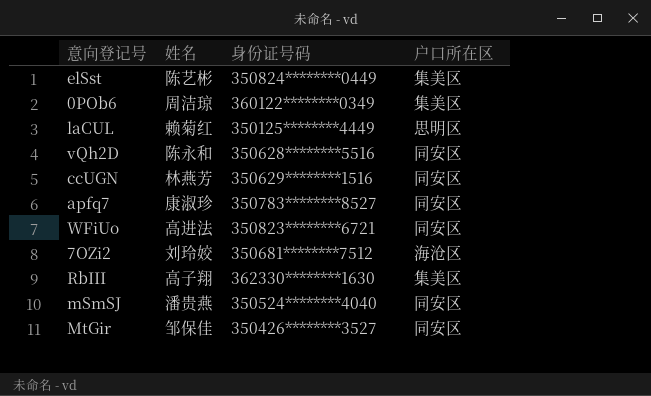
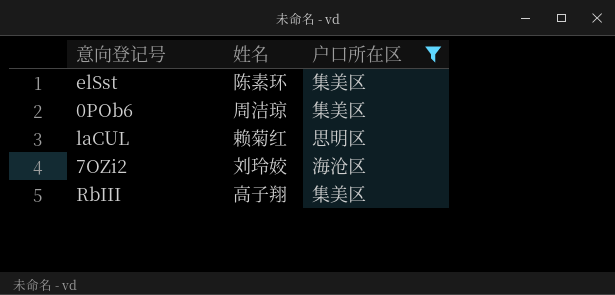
filter: none -> 户口所在区 != 同安区
column 身份证号码 | position: 3 -> none
elSst | 姓名: 陈艺彬 -> 陈素环

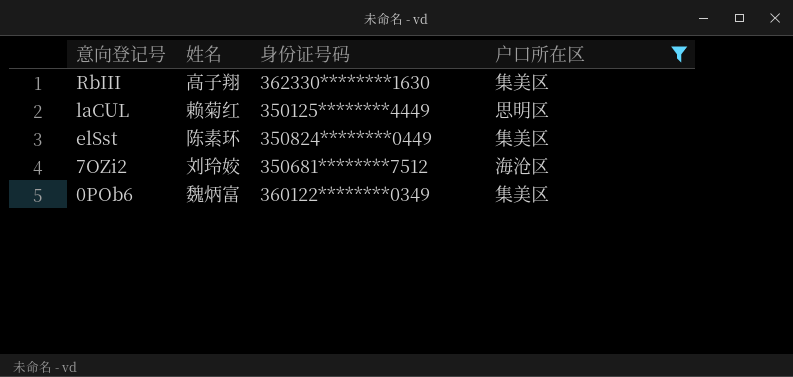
row order: none -> 意向登记号 descending
column 身份证号码 | position: none -> 3
0POb6 | 姓名: 周洁琼 -> 魏炳富

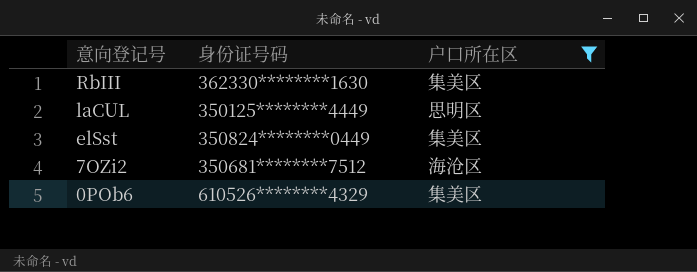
column 姓名 | position: 2 -> none
0POb6 | 身份证号码: 360122********0349 -> 610526********4329

